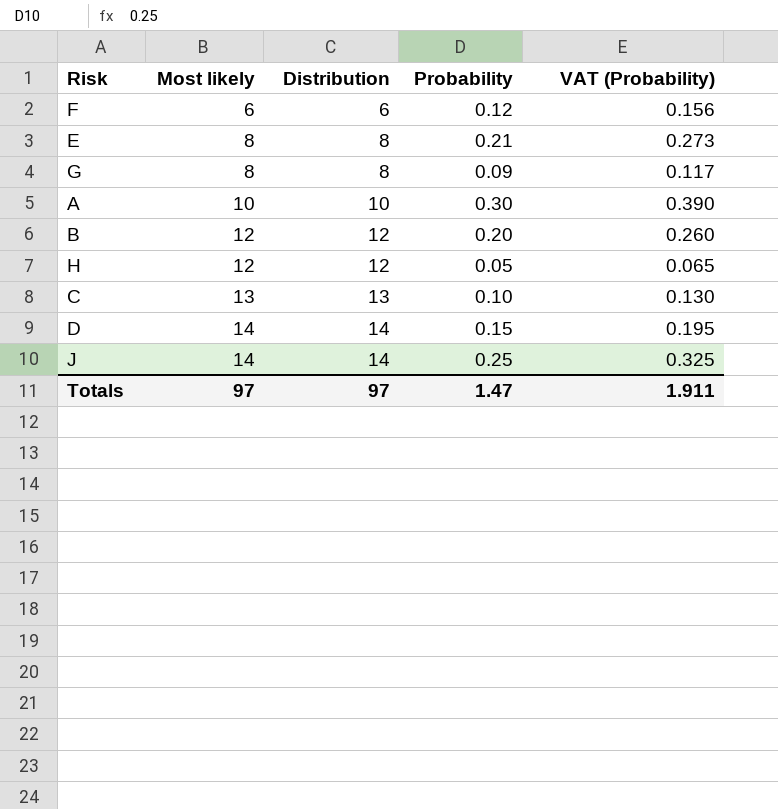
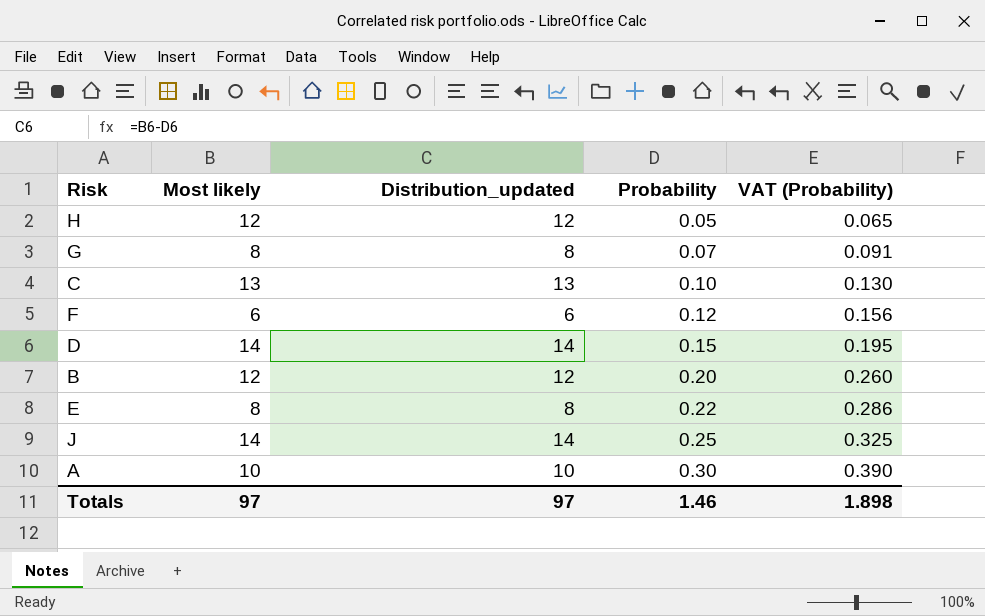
row order: Most likely ascending -> Probability ascending
column name: Distribution -> Distribution_updated
G | Probability: 0.09 -> 0.07
G | VAT (Probability): 0.117 -> 0.091
E | Probability: 0.21 -> 0.22
E | VAT (Probability): 0.273 -> 0.286
Totals | Probability: 1.47 -> 1.46
Totals | VAT (Probability): 1.911 -> 1.898

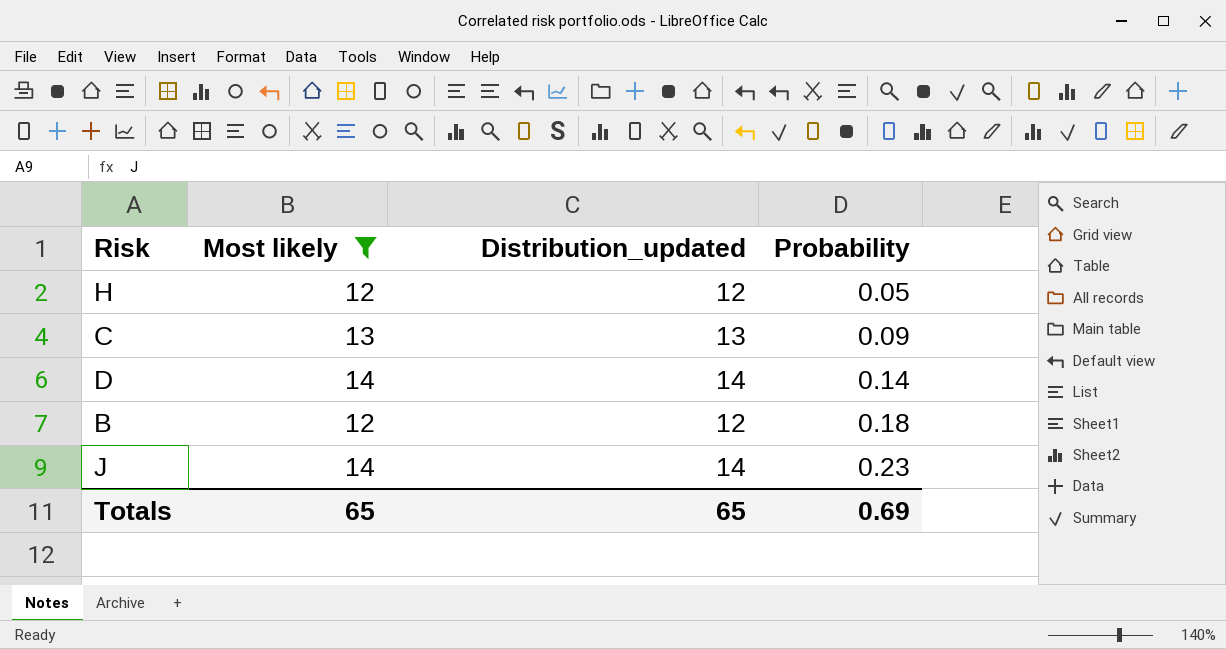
filter: none -> Most likely >= 12
column VAT (Probability) | formula: [Probability] * 1.3 -> none
C | Probability: 0.10 -> 0.09
D | Probability: 0.15 -> 0.14
B | Probability: 0.20 -> 0.18
J | Probability: 0.25 -> 0.23
Totals | Most likely: 97 -> 65
Totals | Distribution_updated: 97 -> 65
Totals | Probability: 1.46 -> 0.69

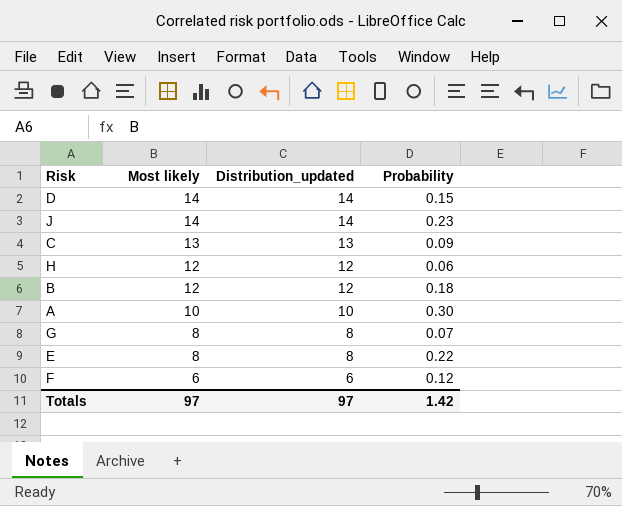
filter: Most likely >= 12 -> none
row order: Probability ascending -> Most likely descending
D | Probability: 0.14 -> 0.15
H | Probability: 0.05 -> 0.06
Totals | Most likely: 65 -> 97
Totals | Distribution_updated: 65 -> 97
Totals | Probability: 0.69 -> 1.42

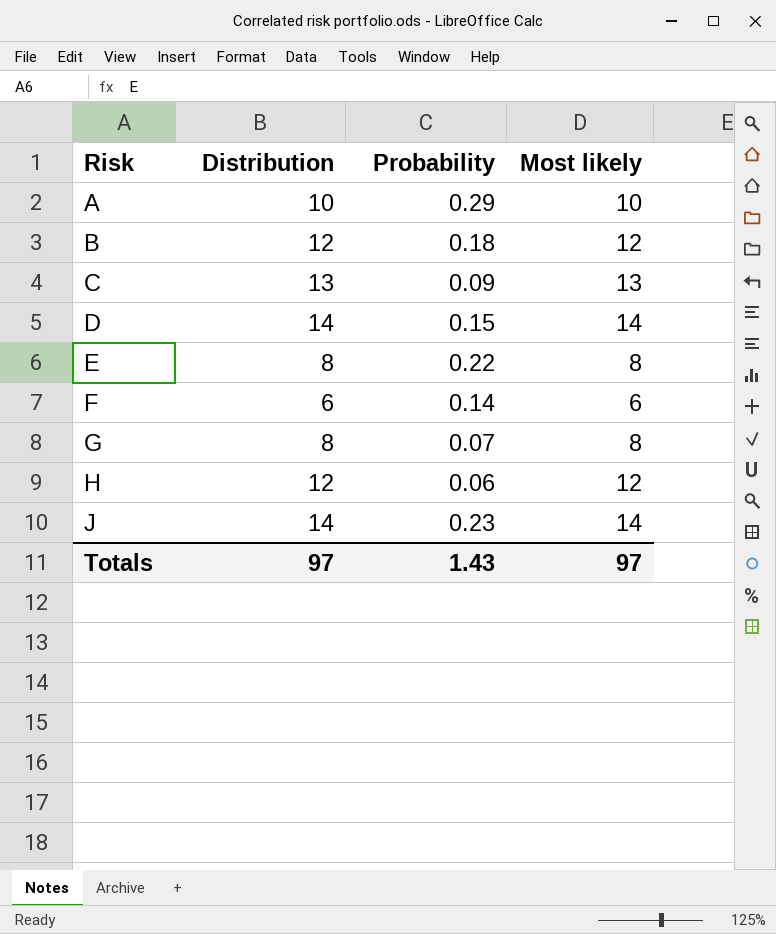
row order: Most likely descending -> Risk ascending
column name: Distribution_updated -> Distribution
column Most likely | position: 2 -> 4
A | Probability: 0.30 -> 0.29
F | Probability: 0.12 -> 0.14
Totals | Probability: 1.42 -> 1.43

